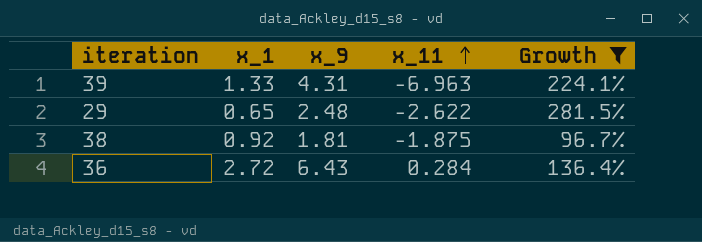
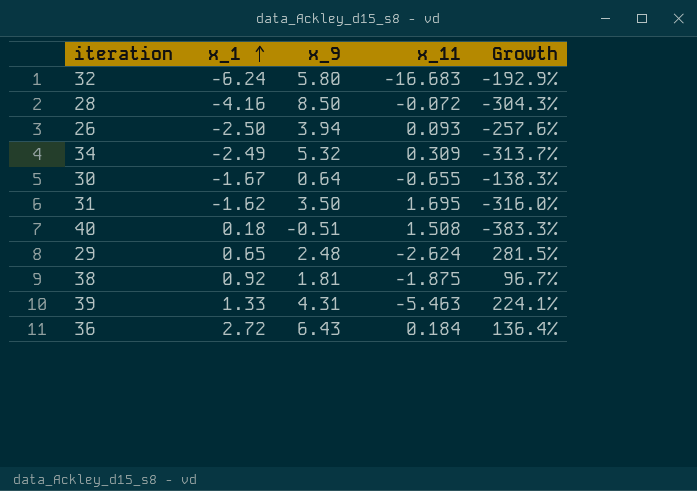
filter: Growth >= 96.7% -> none
row order: x_11 ascending -> x_1 ascending
29 | x_11: -2.622 -> -2.624
39 | x_11: -6.963 -> -5.463
36 | x_11: 0.284 -> 0.184

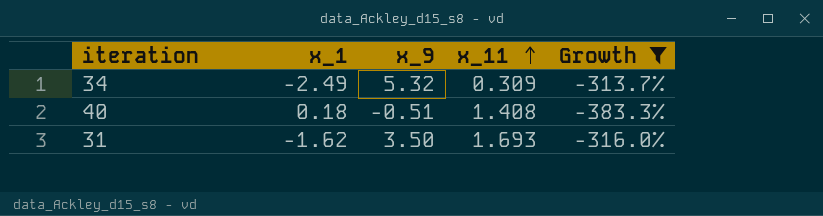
filter: none -> Growth <= -313.7%
row order: x_1 ascending -> x_11 ascending
40 | x_11: 1.508 -> 1.408
31 | x_11: 1.695 -> 1.693

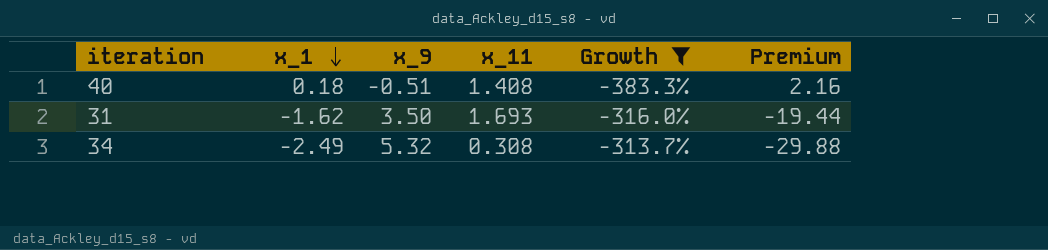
row order: x_11 ascending -> x_1 descending
column Premium | formula: none -> [x_1] * 12
34 | x_11: 0.309 -> 0.308

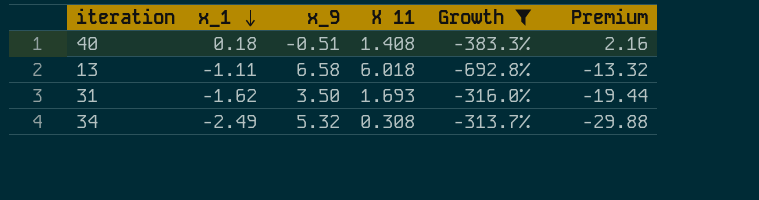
column name: x_11 -> X 11
row 13: none -> -1.11 | 6.58 | 6.018 | -692.8% | -13.32

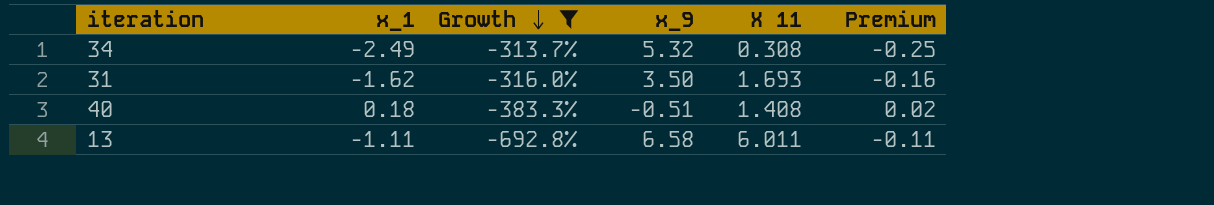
row order: x_1 descending -> Growth descending
column Growth | position: 5 -> 3
column Premium | formula: [x_1] * 12 -> [x_1] * 0.1
13 | X 11: 6.018 -> 6.011

